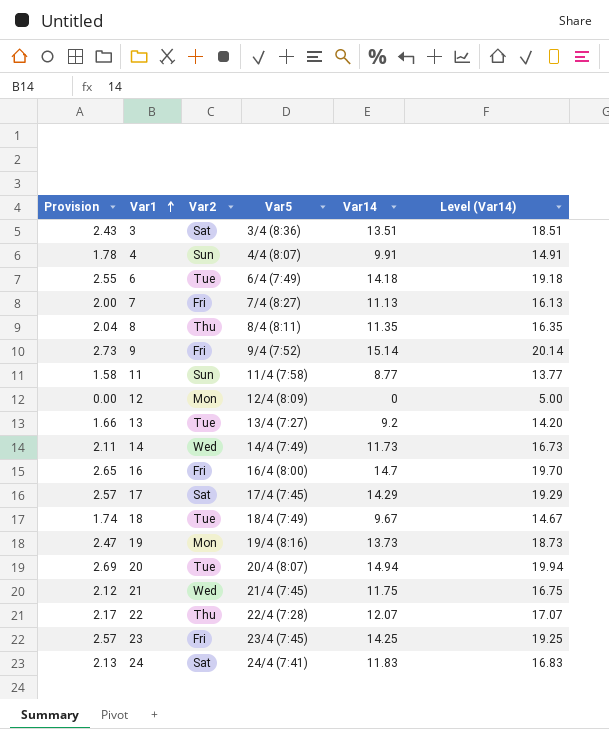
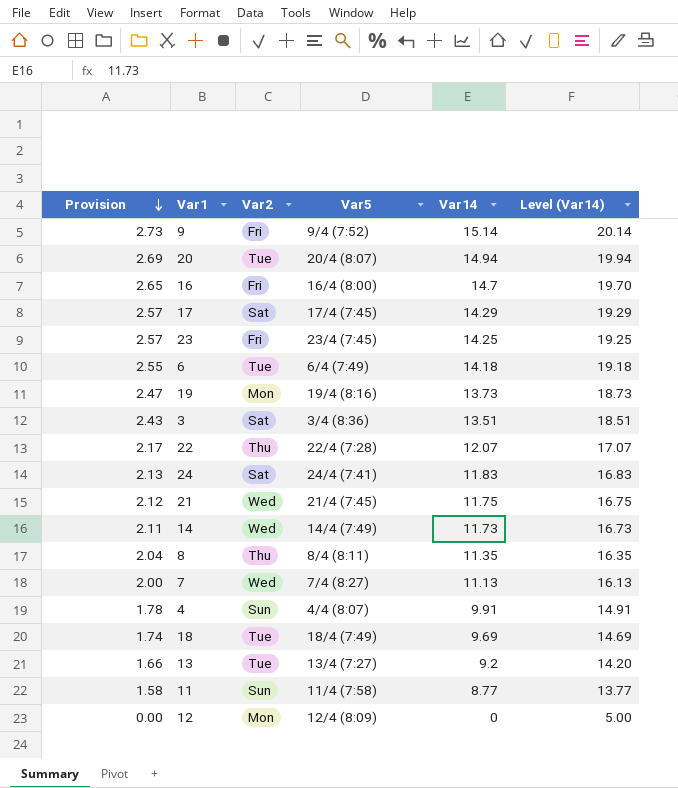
row order: Var1 ascending -> Provision descending
7 | Var2: Fri -> Wed
18 | Var14: 9.67 -> 9.69
18 | Level (Var14): 14.67 -> 14.69

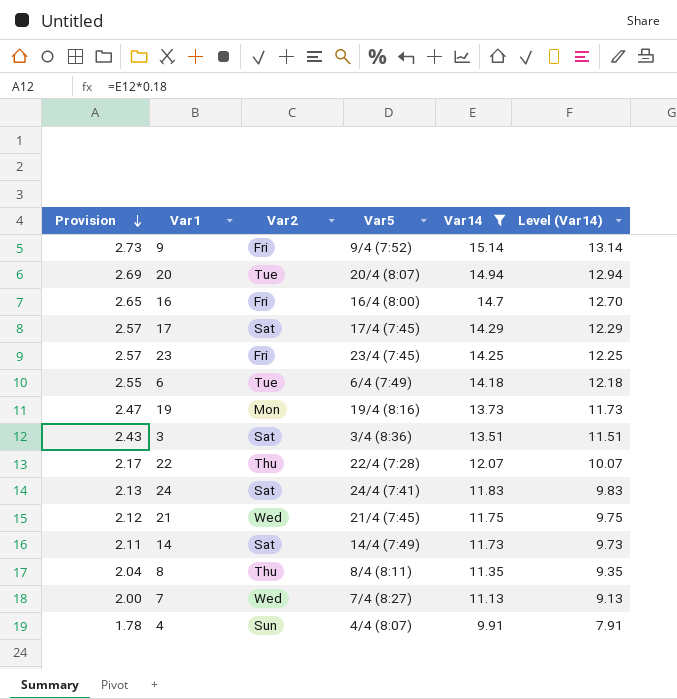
filter: none -> Var14 >= 9.91
column Level (Var14) | formula: [Var14] + 5 -> [Var14] - 2
14 | Var2: Wed -> Sat

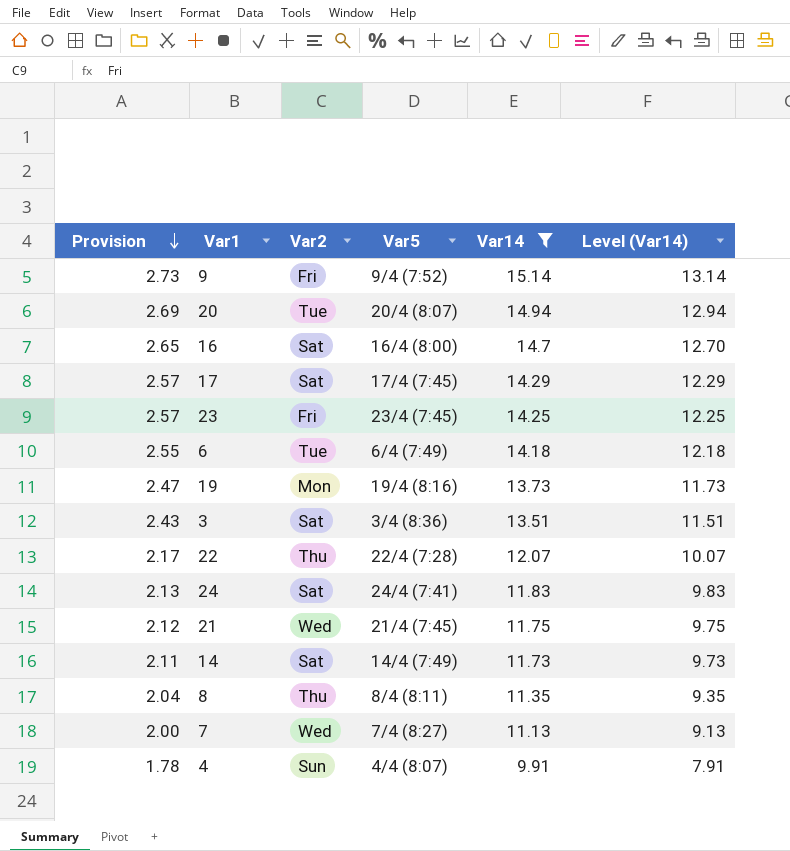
16 | Var2: Fri -> Sat

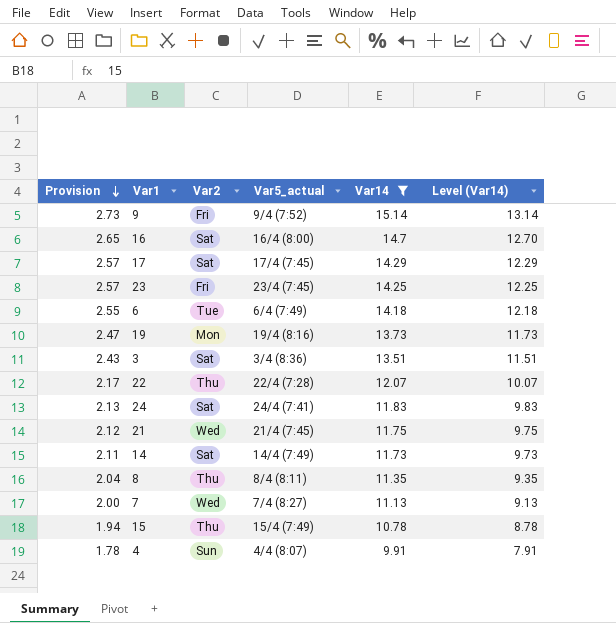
column name: Var5 -> Var5_actual
row 20: 2.69 | Tue | 20/4 (8:07) | 14.94 | 12.94 -> none
row 15: none -> 1.94 | Thu | 15/4 (7:49) | 10.78 | 8.78

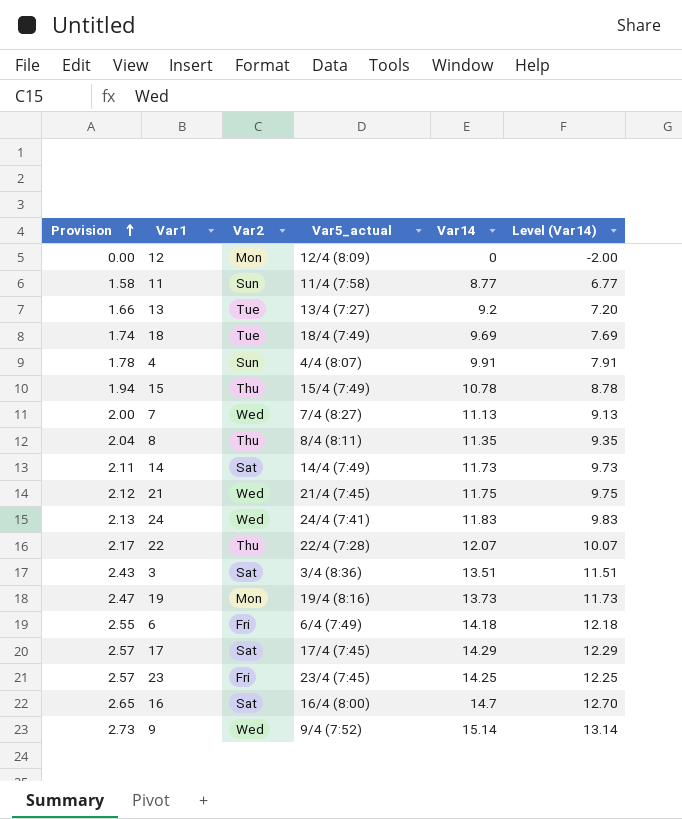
filter: Var14 >= 9.91 -> none
row order: Provision descending -> Provision ascending
24 | Var2: Sat -> Wed
6 | Var2: Tue -> Fri
9 | Var2: Fri -> Wed

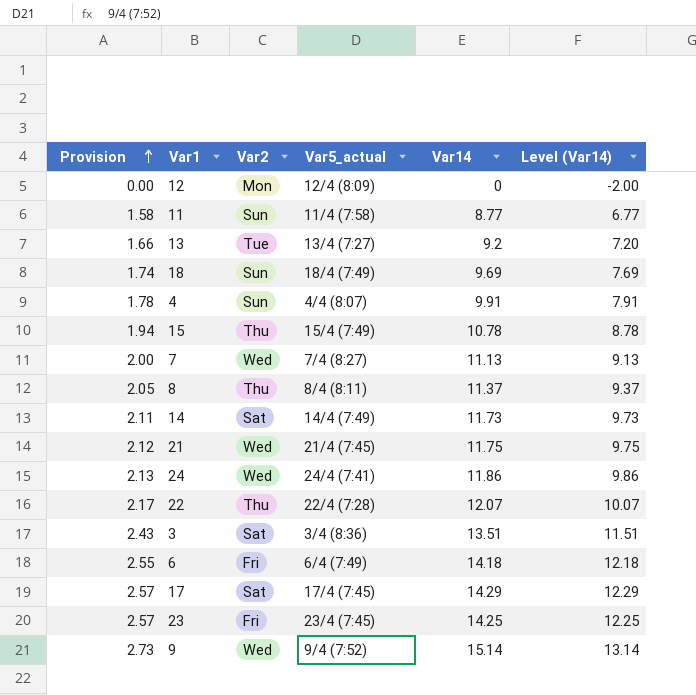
row 19: 2.47 | Mon | 19/4 (8:16) | 13.73 | 11.73 -> none
row 16: 2.65 | Sat | 16/4 (8:00) | 14.7 | 12.70 -> none
18 | Var2: Tue -> Sun
8 | Provision: 2.04 -> 2.05
8 | Var14: 11.35 -> 11.37
8 | Level (Var14): 9.35 -> 9.37
24 | Var14: 11.83 -> 11.86
24 | Level (Var14): 9.83 -> 9.86

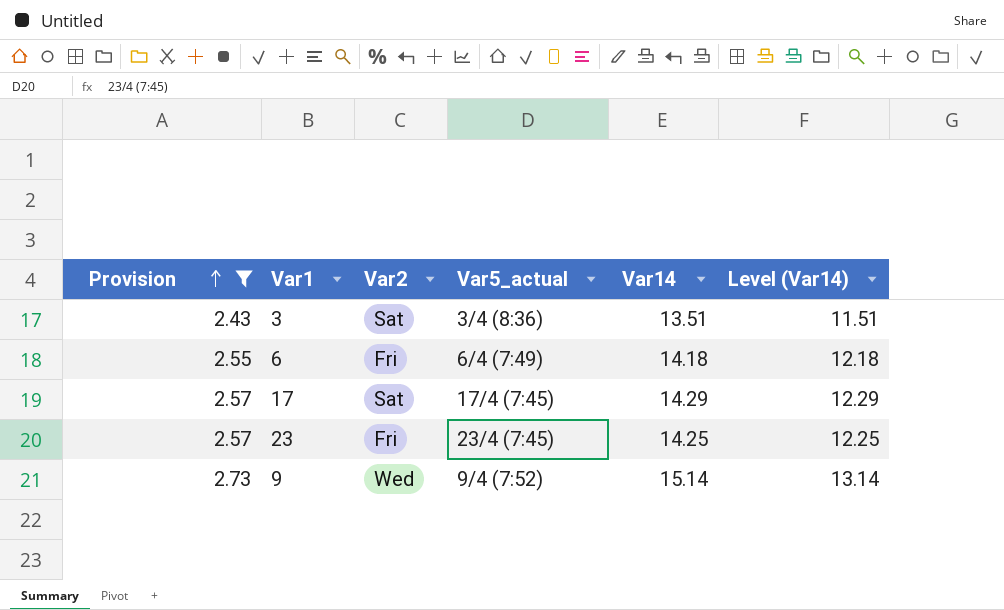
filter: none -> Provision >= 2.43

